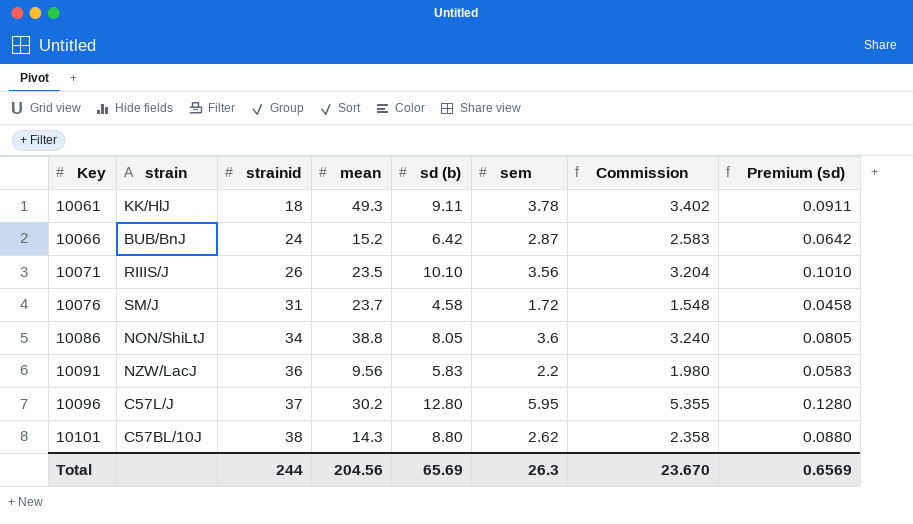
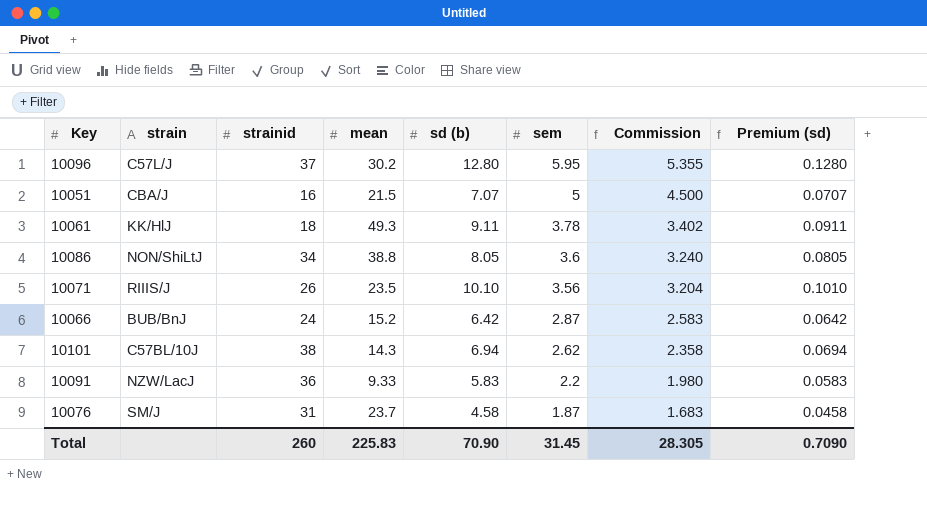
row order: Key ascending -> sem descending
row 10051: none -> CBA/J | 16 | 21.5 | 7.07 | 5 | 4.500 | 0.0707
10101 | sd (b): 8.80 -> 6.94
10101 | Premium (sd): 0.0880 -> 0.0694
10091 | mean: 9.56 -> 9.33
10076 | sem: 1.72 -> 1.87
10076 | Commission: 1.548 -> 1.683
Total | strainid: 244 -> 260
Total | mean: 204.56 -> 225.83
Total | sd (b): 65.69 -> 70.90
Total | sem: 26.3 -> 31.45
Total | Commission: 23.670 -> 28.305
Total | Premium (sd): 0.6569 -> 0.7090

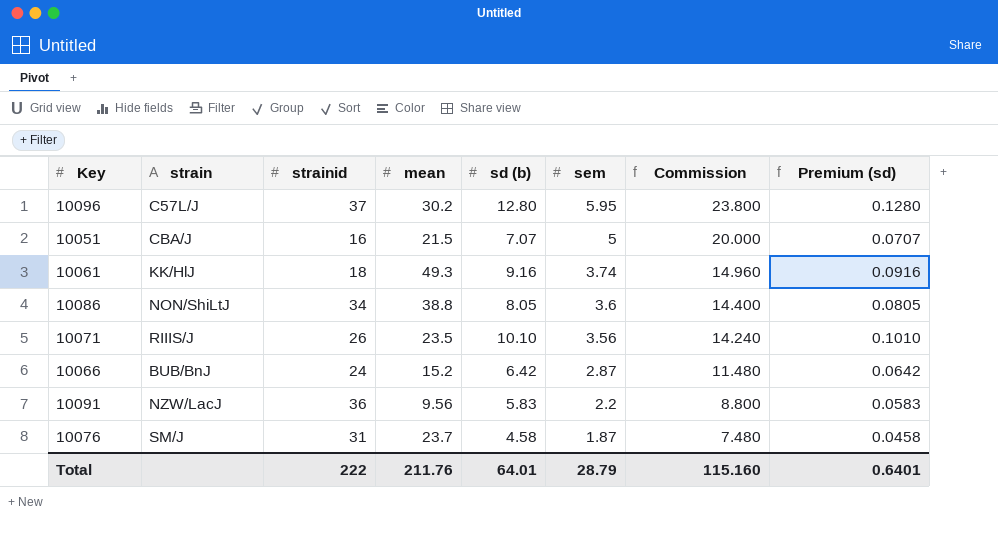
column Commission | formula: [sem] * 0.9 -> [sem] * 4
row 10101: C57BL/10J | 38 | 14.3 | 6.94 | 2.62 | 2.358 | 0.0694 -> none
10061 | sd (b): 9.11 -> 9.16
10061 | sem: 3.78 -> 3.74
10061 | Premium (sd): 0.0911 -> 0.0916
10091 | mean: 9.33 -> 9.56
Total | strainid: 260 -> 222
Total | mean: 225.83 -> 211.76
Total | sd (b): 70.90 -> 64.01
Total | sem: 31.45 -> 28.79
Total | Commission: 28.305 -> 115.160
Total | Premium (sd): 0.7090 -> 0.6401

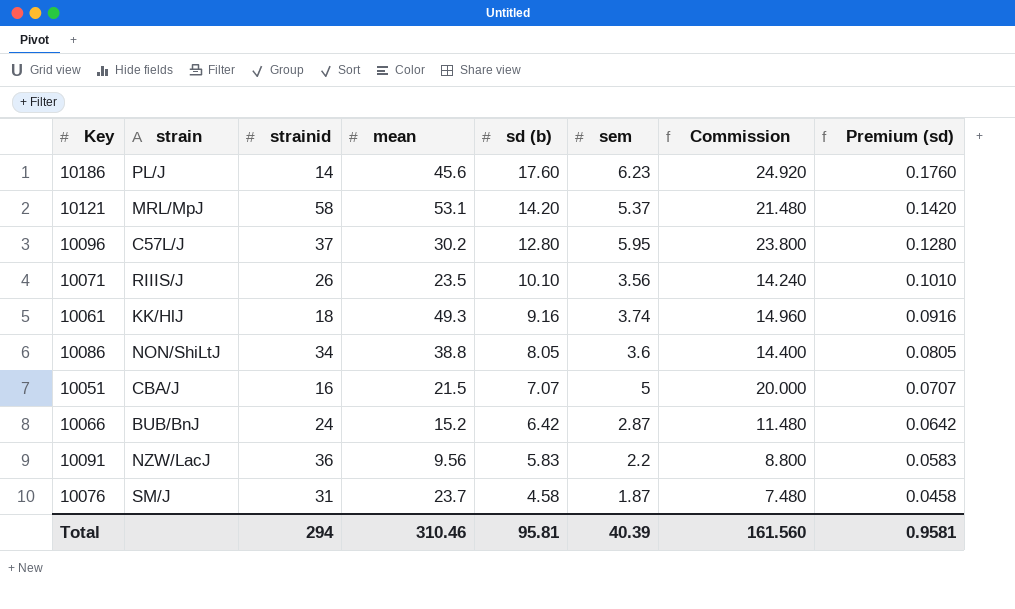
row order: sem descending -> sd (b) descending
row 10186: none -> PL/J | 14 | 45.6 | 17.60 | 6.23 | 24.920 | 0.1760
row 10121: none -> MRL/MpJ | 58 | 53.1 | 14.20 | 5.37 | 21.480 | 0.1420
Total | strainid: 222 -> 294
Total | mean: 211.76 -> 310.46
Total | sd (b): 64.01 -> 95.81
Total | sem: 28.79 -> 40.39
Total | Commission: 115.160 -> 161.560
Total | Premium (sd): 0.6401 -> 0.9581

